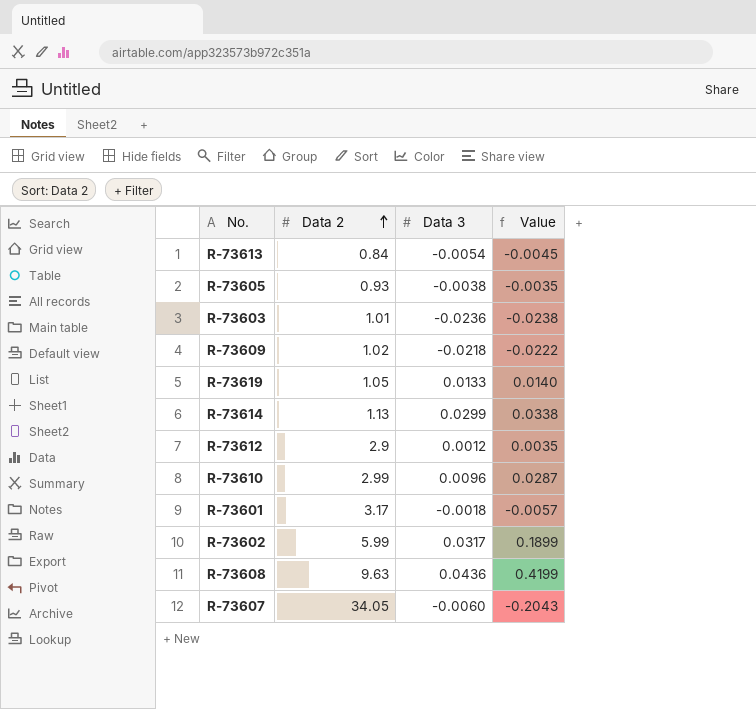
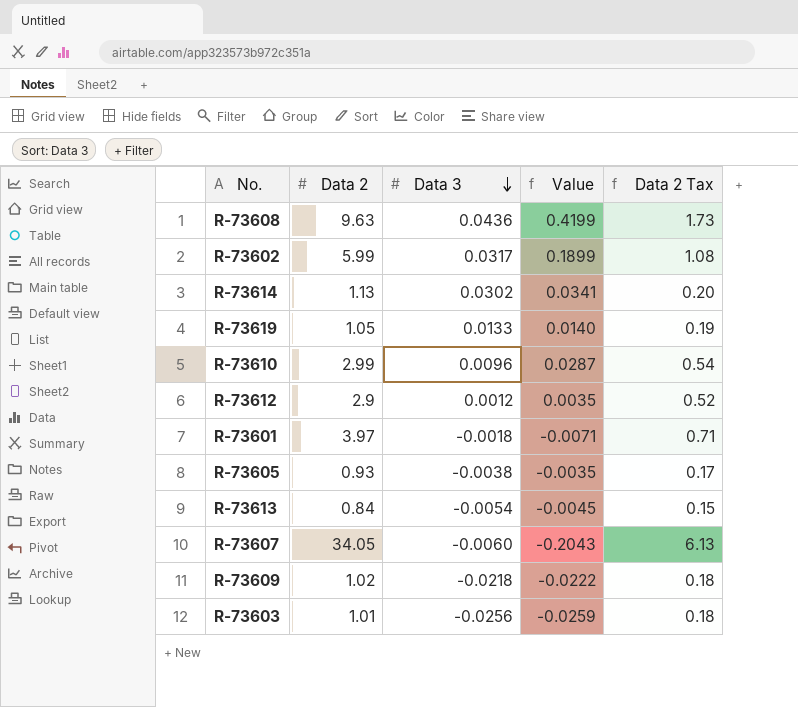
row order: Data 2 ascending -> Data 3 descending
column Data 2 Tax | formula: none -> [Data 2] * 0.18
R-73614 | Data 3: 0.0299 -> 0.0302
R-73614 | Value: 0.0338 -> 0.0341
R-73601 | Data 2: 3.17 -> 3.97
R-73601 | Value: -0.0057 -> -0.0071
R-73603 | Data 3: -0.0236 -> -0.0256
R-73603 | Value: -0.0238 -> -0.0259

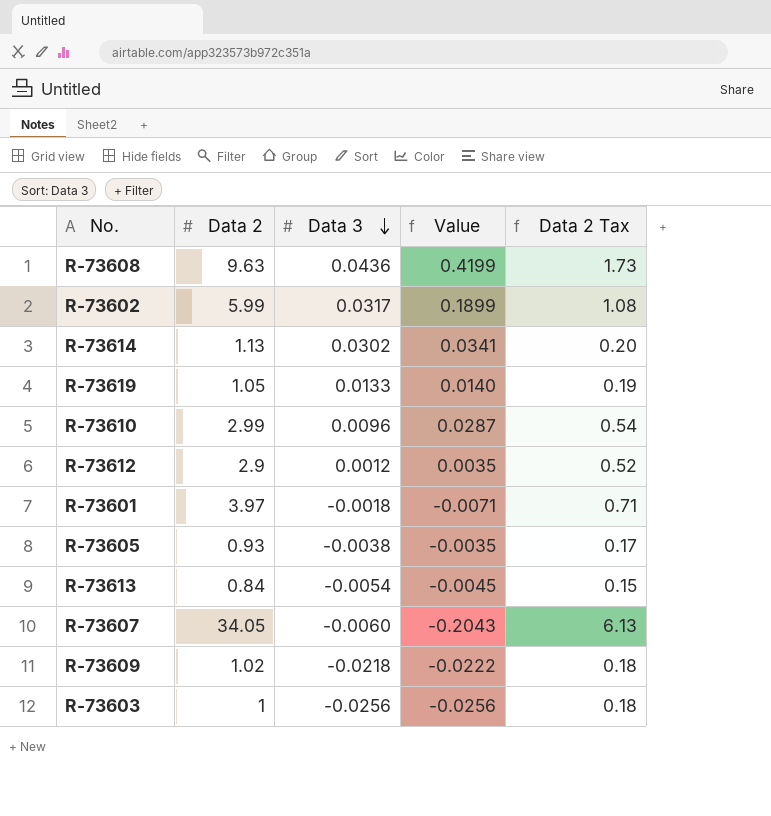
R-73603 | Data 2: 1.01 -> 1
R-73603 | Value: -0.0259 -> -0.0256

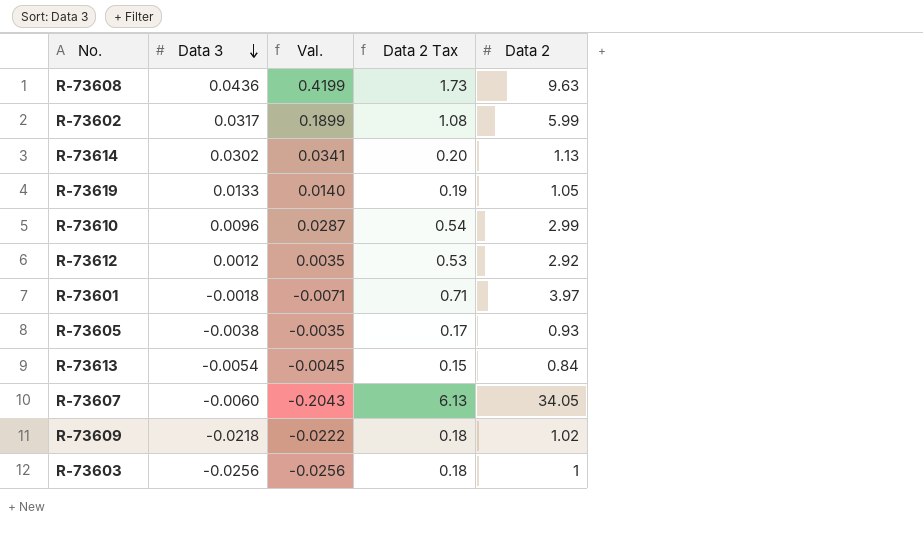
column name: Value -> Val.
column Data 2 | position: 2 -> 5
R-73612 | Data 2 Tax: 0.52 -> 0.53
R-73612 | Data 2: 2.9 -> 2.92

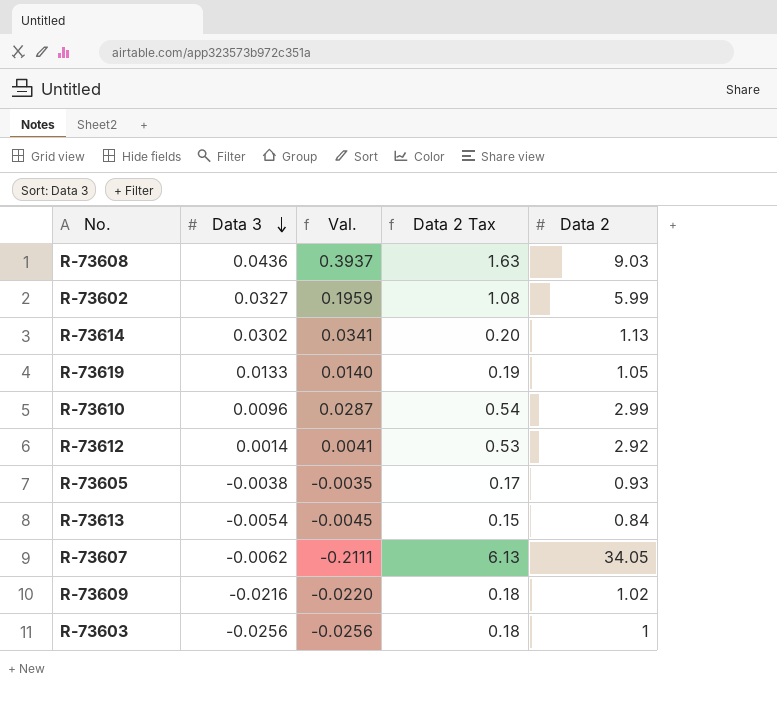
row R-73601: -0.0018 | -0.0071 | 0.71 | 3.97 -> none
R-73608 | Val.: 0.4199 -> 0.3937
R-73608 | Data 2 Tax: 1.73 -> 1.63
R-73608 | Data 2: 9.63 -> 9.03
R-73602 | Data 3: 0.0317 -> 0.0327
R-73602 | Val.: 0.1899 -> 0.1959
R-73612 | Data 3: 0.0012 -> 0.0014
R-73612 | Val.: 0.0035 -> 0.0041
R-73607 | Data 3: -0.0060 -> -0.0062
R-73607 | Val.: -0.2043 -> -0.2111
R-73609 | Data 3: -0.0218 -> -0.0216
R-73609 | Val.: -0.0222 -> -0.0220

